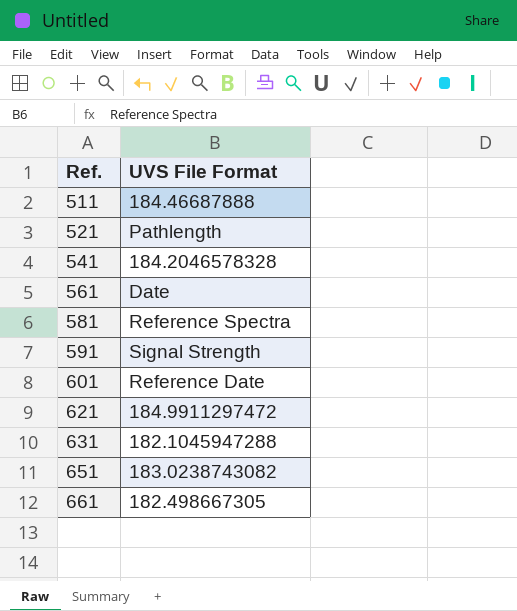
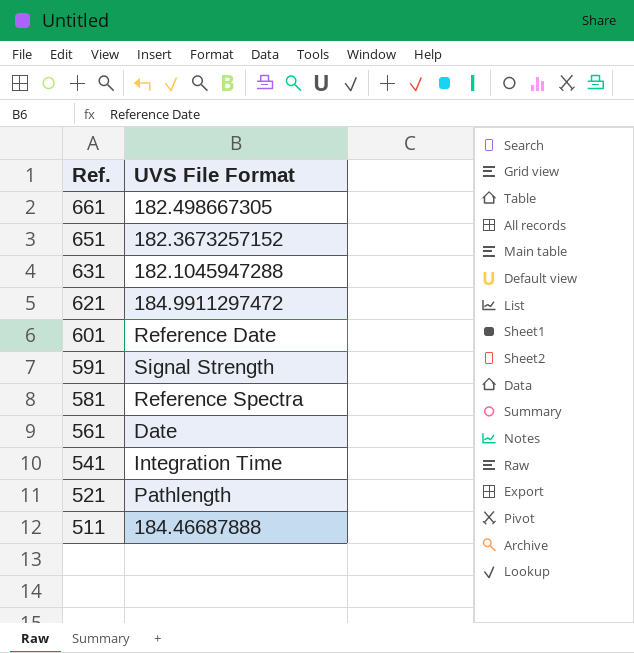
row order: Ref. ascending -> Ref. descending
651 | UVS File Format: 183.0238743082 -> 182.3673257152
541 | UVS File Format: 184.2046578328 -> Integration Time

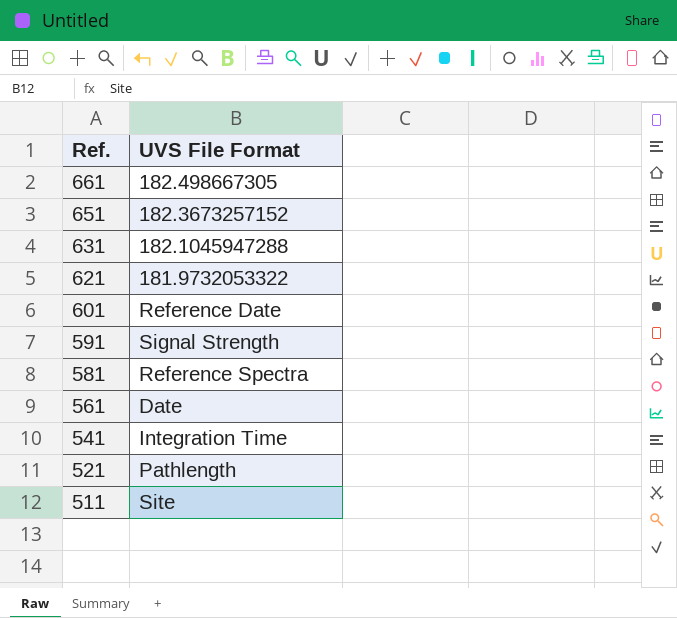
621 | UVS File Format: 184.9911297472 -> 181.9732053322
511 | UVS File Format: 184.46687888 -> Site

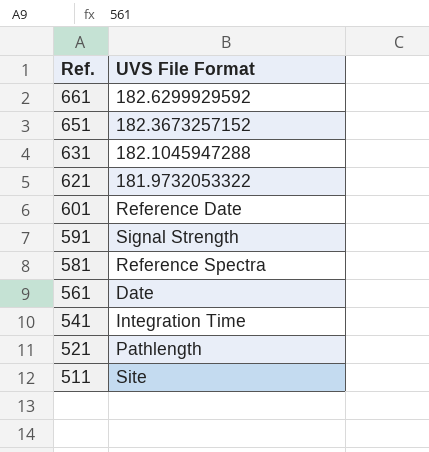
661 | UVS File Format: 182.498667305 -> 182.6299929592

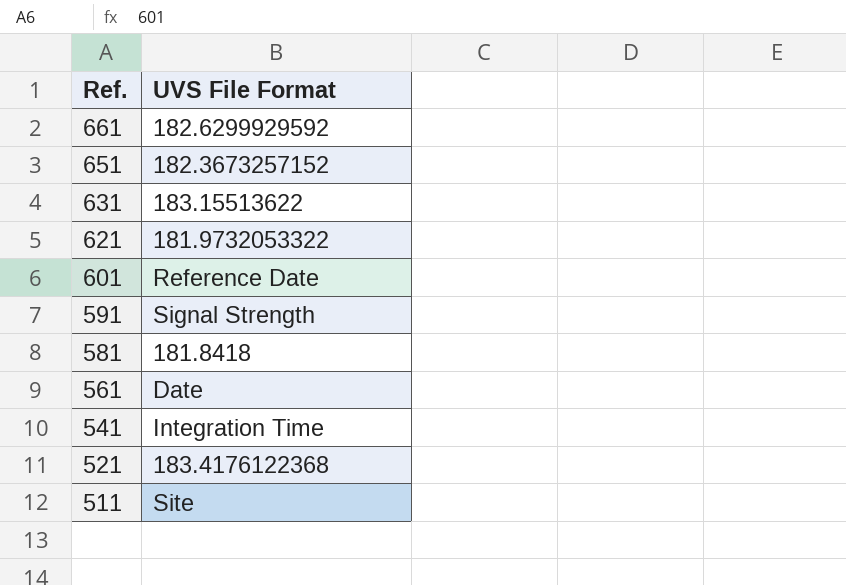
631 | UVS File Format: 182.1045947288 -> 183.15513622
581 | UVS File Format: Reference Spectra -> 181.8418
521 | UVS File Format: Pathlength -> 183.4176122368

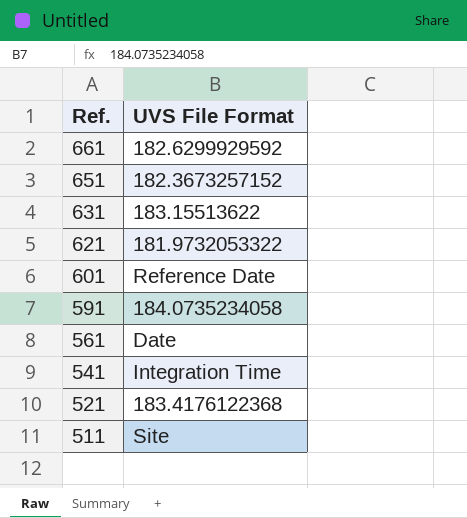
row 581: 181.8418 -> none
591 | UVS File Format: Signal Strength -> 184.0735234058

